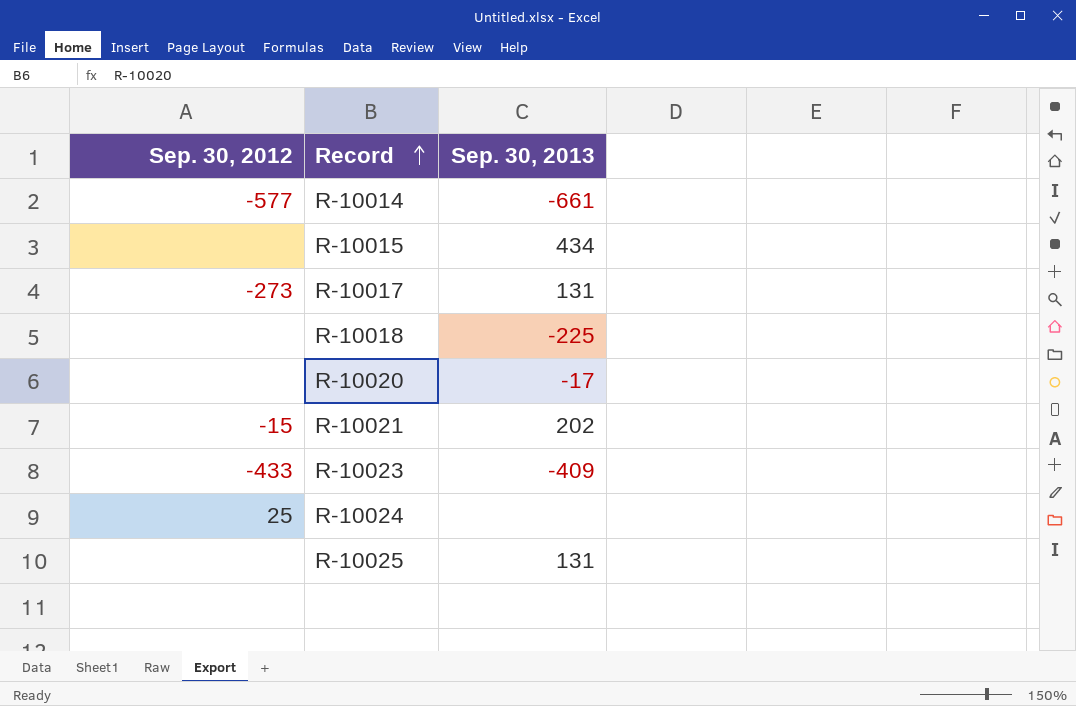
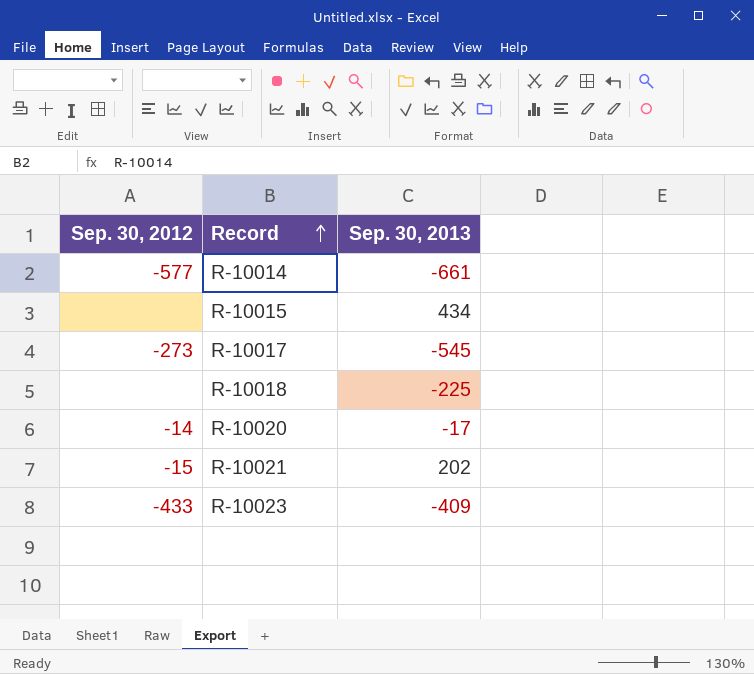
row R-10024: 25 | none -> none
row R-10025: none | 131 -> none
R-10017 | Sep. 30, 2013: 131 -> -545
R-10020 | Sep. 30, 2012: none -> -14

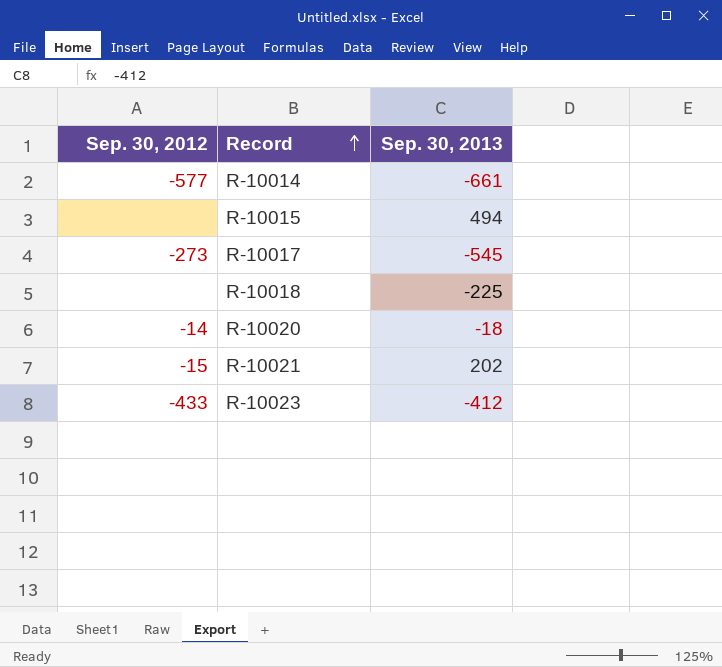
R-10015 | Sep. 30, 2013: 434 -> 494
R-10020 | Sep. 30, 2013: -17 -> -18
R-10023 | Sep. 30, 2013: -409 -> -412

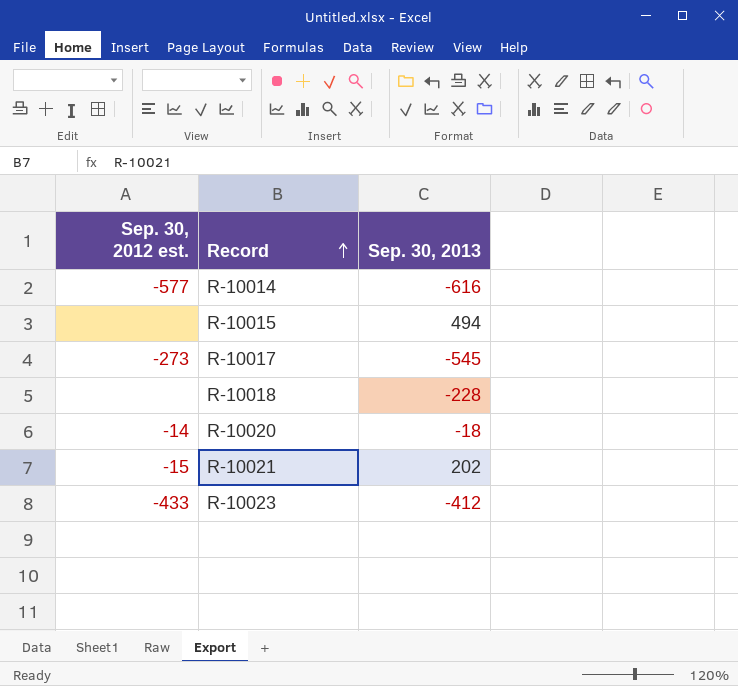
column name: Sep. 30, 2012 -> Sep. 30, 2012 est.
R-10014 | Sep. 30, 2013: -661 -> -616
R-10018 | Sep. 30, 2013: -225 -> -228

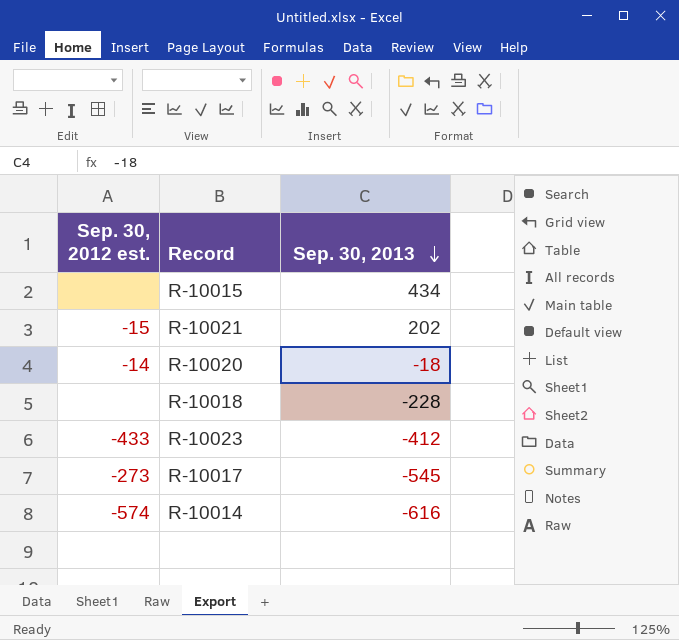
row order: Record ascending -> Sep. 30, 2013 descending
R-10015 | Sep. 30, 2013: 494 -> 434
R-10014 | Sep. 30, 2012 est.: -577 -> -574

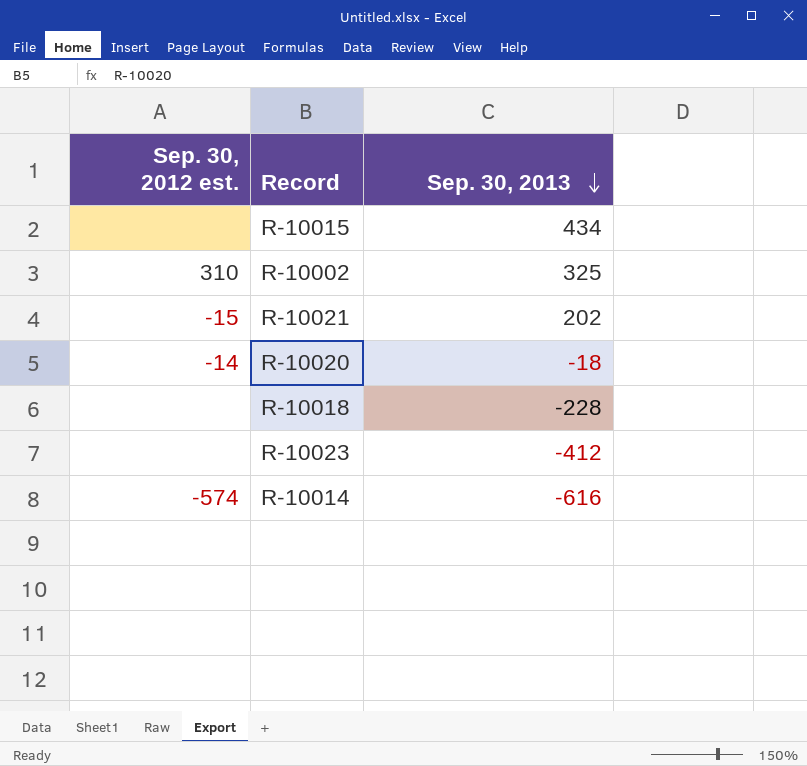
row R-10017: -273 | -545 -> none
row R-10002: none -> 310 | 325
R-10023 | Sep. 30, 2012 est.: -433 -> none

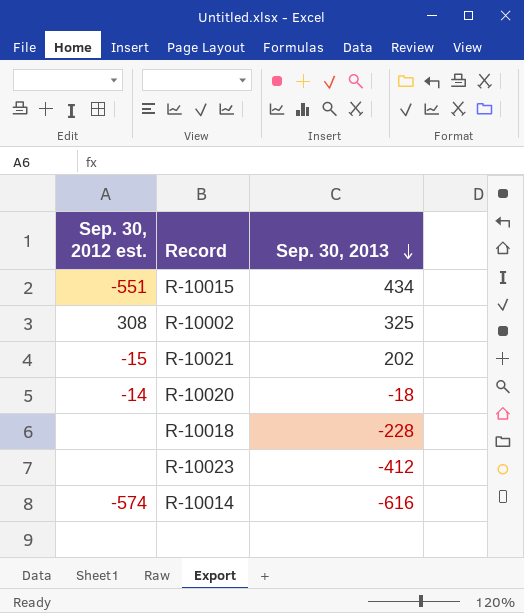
R-10015 | Sep. 30, 2012 est.: none -> -551
R-10002 | Sep. 30, 2012 est.: 310 -> 308

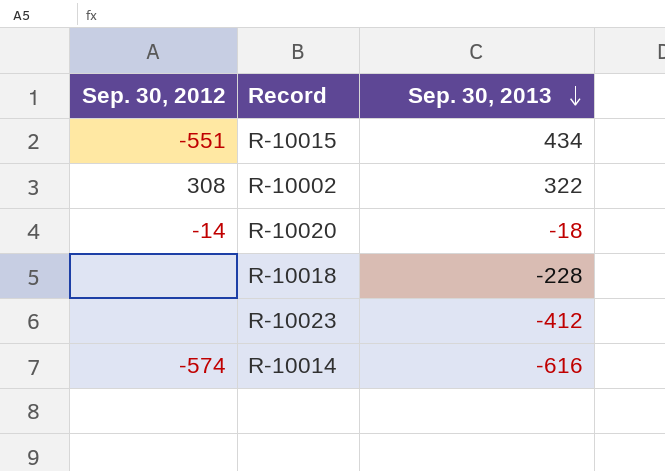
column name: Sep. 30, 2012 est. -> Sep. 30, 2012
row R-10021: -15 | 202 -> none
R-10002 | Sep. 30, 2013: 325 -> 322

